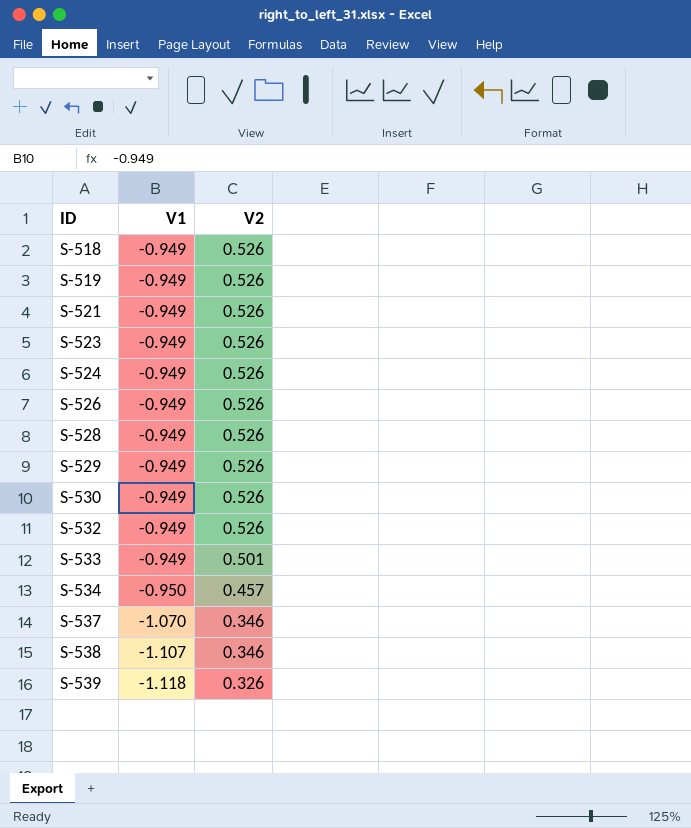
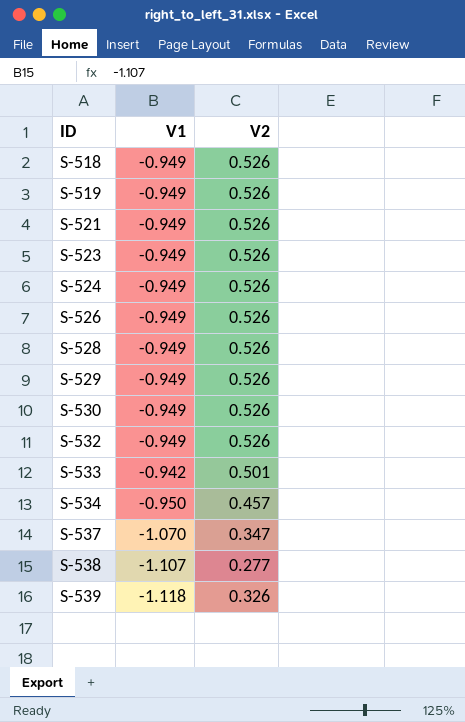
S-533 | V1: -0.949 -> -0.942
S-537 | V2: 0.346 -> 0.347
S-538 | V2: 0.346 -> 0.277

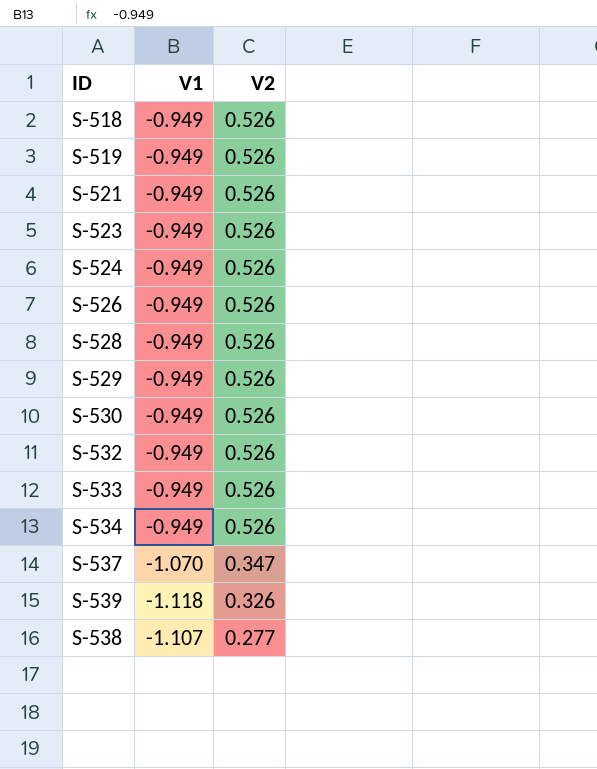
row order: ID ascending -> V2 descending
S-533 | V1: -0.942 -> -0.949
S-533 | V2: 0.501 -> 0.526
S-534 | V1: -0.950 -> -0.949
S-534 | V2: 0.457 -> 0.526

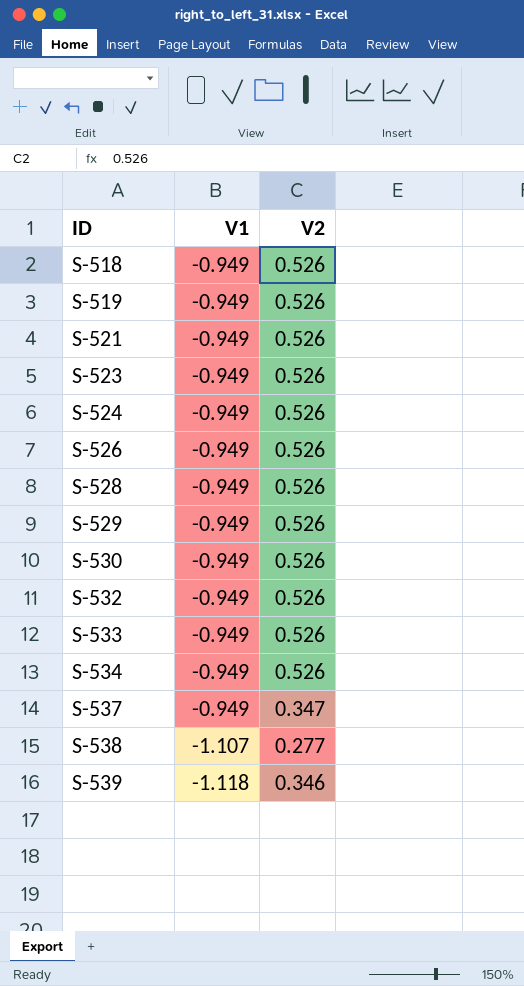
row order: V2 descending -> ID ascending
S-537 | V1: -1.070 -> -0.949
S-539 | V2: 0.326 -> 0.346

